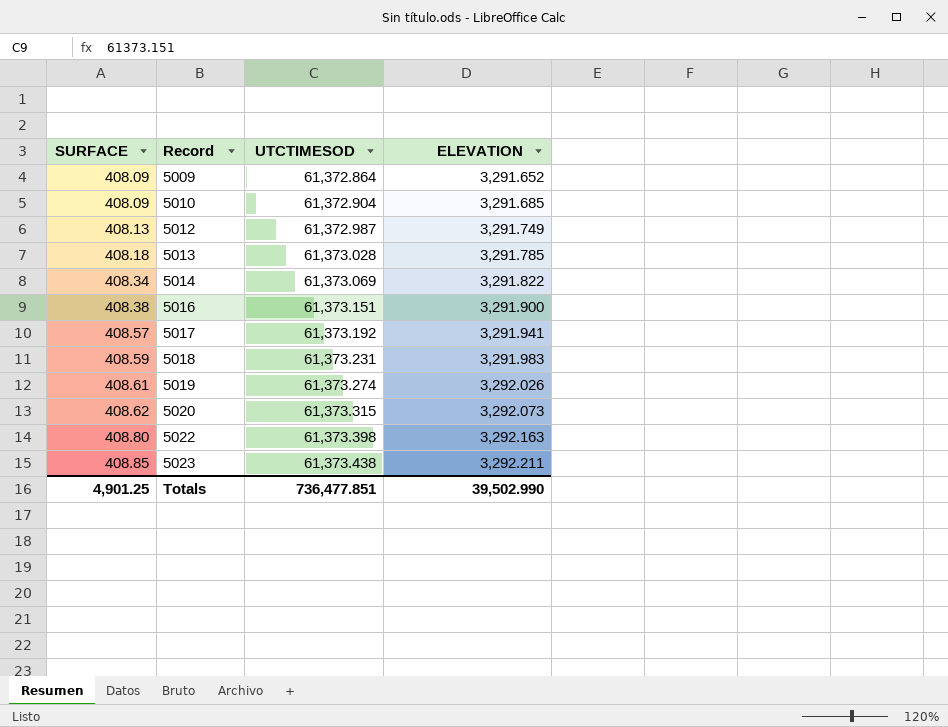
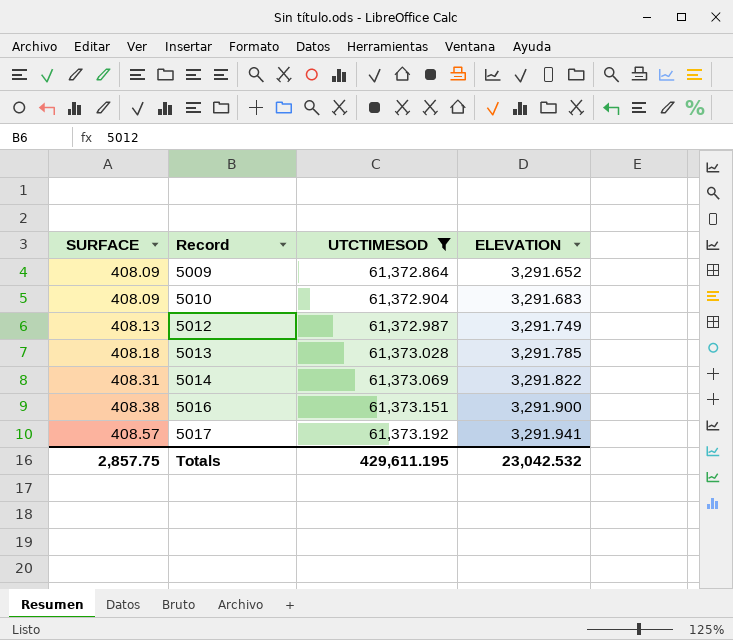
filter: none -> UTCTIMESOD <= 61,373.192
5010 | ELEVATION: 3,291.685 -> 3,291.683
5014 | SURFACE: 408.34 -> 408.31
Totals | SURFACE: 4,901.25 -> 2,857.75
Totals | UTCTIMESOD: 736,477.851 -> 429,611.195
Totals | ELEVATION: 39,502.990 -> 23,042.532

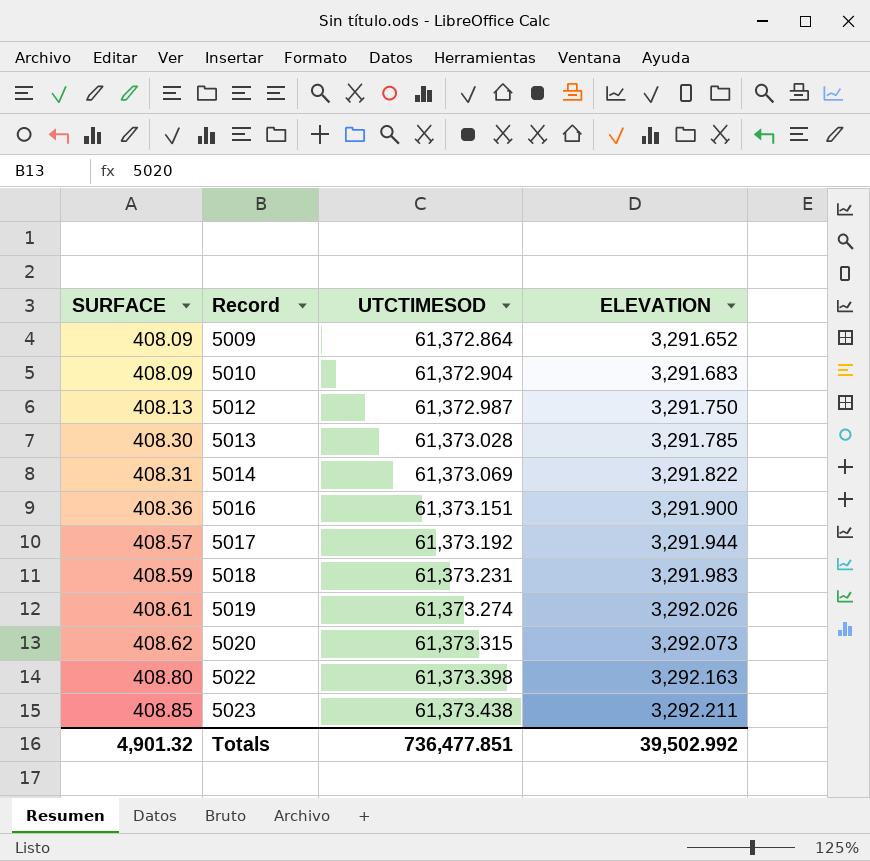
filter: UTCTIMESOD <= 61,373.192 -> none
5012 | ELEVATION: 3,291.749 -> 3,291.750
5013 | SURFACE: 408.18 -> 408.30
5016 | SURFACE: 408.38 -> 408.36
5017 | ELEVATION: 3,291.941 -> 3,291.944
Totals | SURFACE: 2,857.75 -> 4,901.32
Totals | UTCTIMESOD: 429,611.195 -> 736,477.851
Totals | ELEVATION: 23,042.532 -> 39,502.992

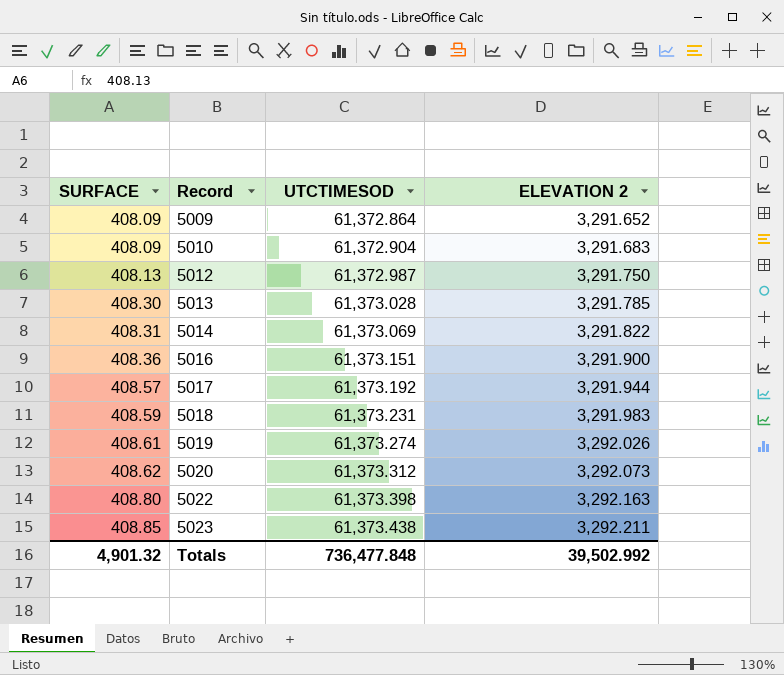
column name: ELEVATION -> ELEVATION 2
5020 | UTCTIMESOD: 61,373.315 -> 61,373.312
Totals | UTCTIMESOD: 736,477.851 -> 736,477.848

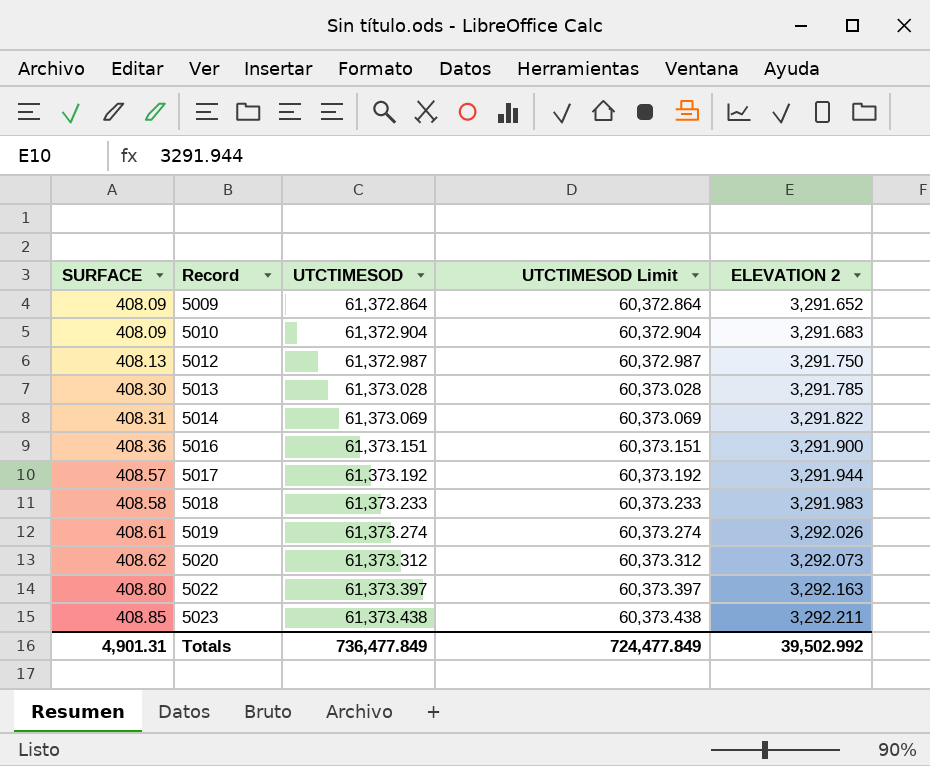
column UTCTIMESOD Limit | formula: none -> [UTCTIMESOD] - 1000
5018 | SURFACE: 408.59 -> 408.58
5018 | UTCTIMESOD: 61,373.231 -> 61,373.233
5022 | UTCTIMESOD: 61,373.398 -> 61,373.397
Totals | SURFACE: 4,901.32 -> 4,901.31
Totals | UTCTIMESOD: 736,477.848 -> 736,477.849

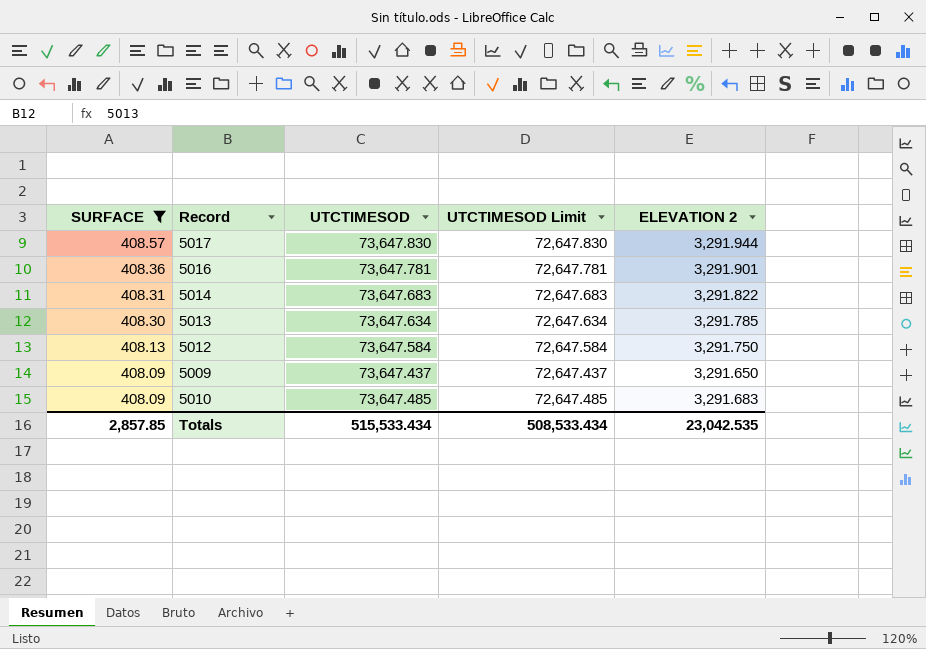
filter: none -> SURFACE <= 408.57
row order: SURFACE ascending -> SURFACE descending
5017 | UTCTIMESOD: 61,373.192 -> 73,647.830
5017 | UTCTIMESOD Limit: 60,373.192 -> 72,647.830
5016 | UTCTIMESOD: 61,373.151 -> 73,647.781
5016 | UTCTIMESOD Limit: 60,373.151 -> 72,647.781
5016 | ELEVATION 2: 3,291.900 -> 3,291.901
5014 | UTCTIMESOD: 61,373.069 -> 73,647.683
5014 | UTCTIMESOD Limit: 60,373.069 -> 72,647.683
5013 | UTCTIMESOD: 61,373.028 -> 73,647.634
5013 | UTCTIMESOD Limit: 60,373.028 -> 72,647.634
5012 | UTCTIMESOD: 61,372.987 -> 73,647.584
5012 | UTCTIMESOD Limit: 60,372.987 -> 72,647.584
5009 | UTCTIMESOD: 61,372.864 -> 73,647.437
5009 | UTCTIMESOD Limit: 60,372.864 -> 72,647.437
5009 | ELEVATION 2: 3,291.652 -> 3,291.650
5010 | UTCTIMESOD: 61,372.904 -> 73,647.485
5010 | UTCTIMESOD Limit: 60,372.904 -> 72,647.485
Totals | SURFACE: 4,901.31 -> 2,857.85
Totals | UTCTIMESOD: 736,477.849 -> 515,533.434
Totals | UTCTIMESOD Limit: 724,477.849 -> 508,533.434
Totals | ELEVATION 2: 39,502.992 -> 23,042.535

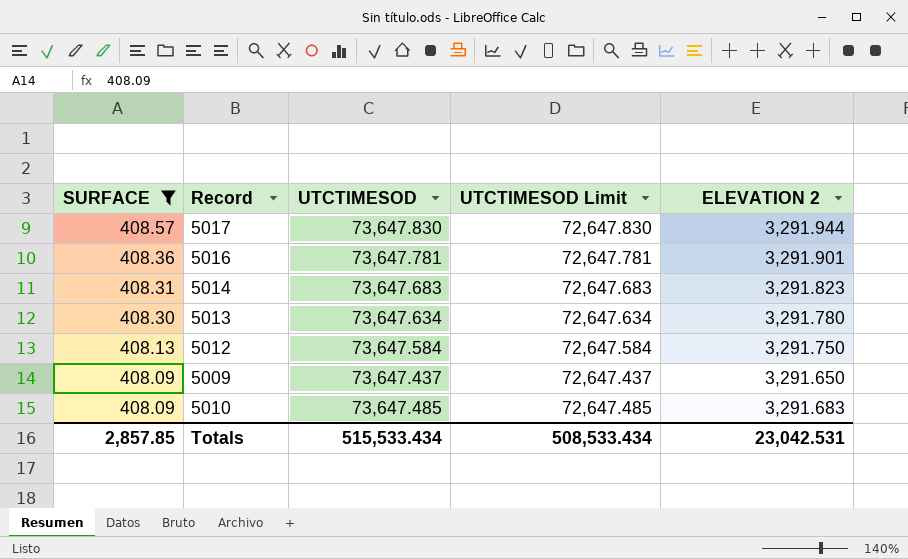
5014 | ELEVATION 2: 3,291.822 -> 3,291.823
5013 | ELEVATION 2: 3,291.785 -> 3,291.780
Totals | ELEVATION 2: 23,042.535 -> 23,042.531

